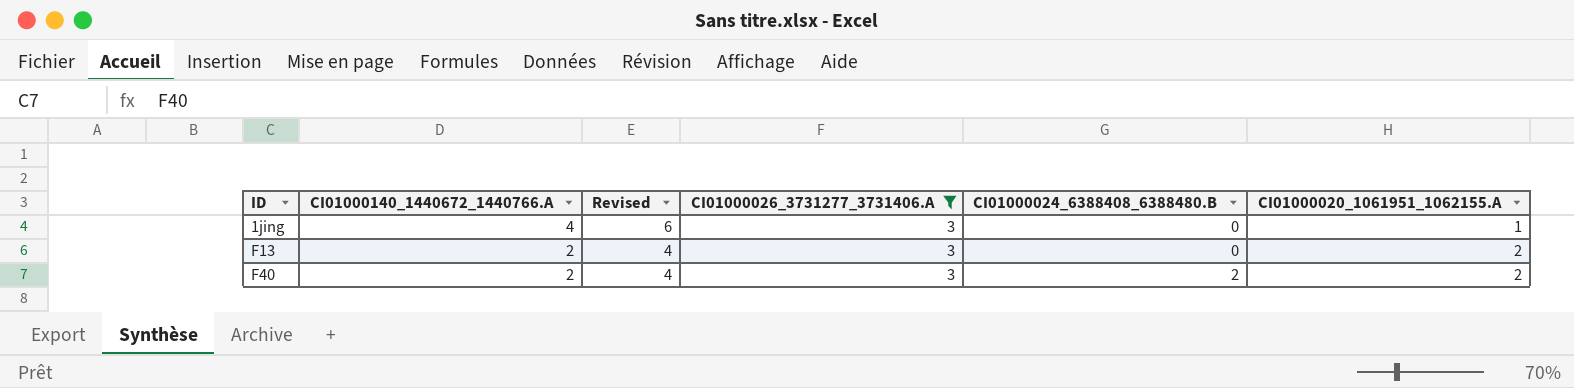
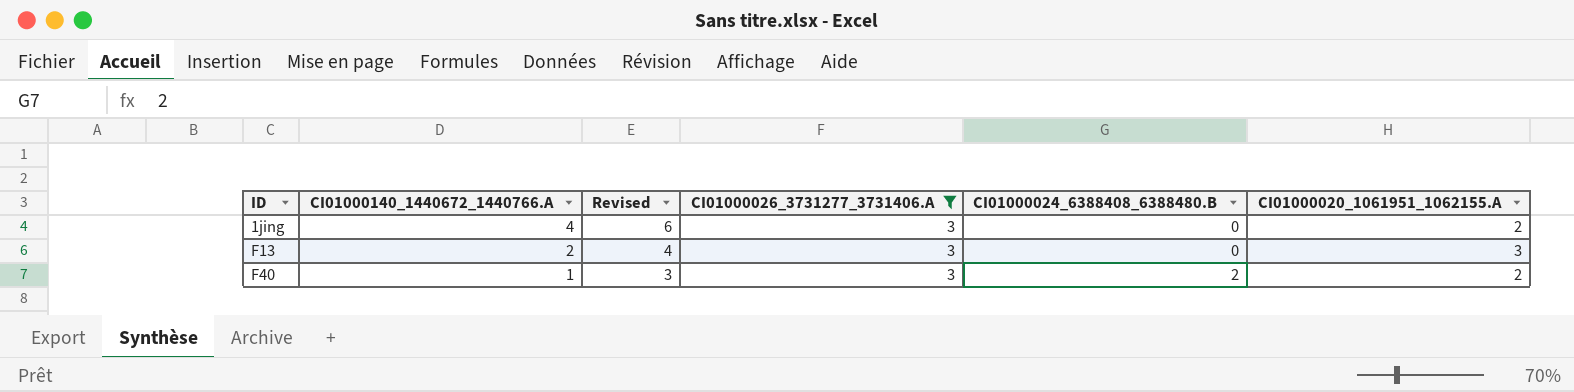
1jing | CI01000020_1061951_1062155.A: 1 -> 2
F13 | CI01000020_1061951_1062155.A: 2 -> 3
F40 | CI01000140_1440672_1440766.A: 2 -> 1
F40 | Revised: 4 -> 3

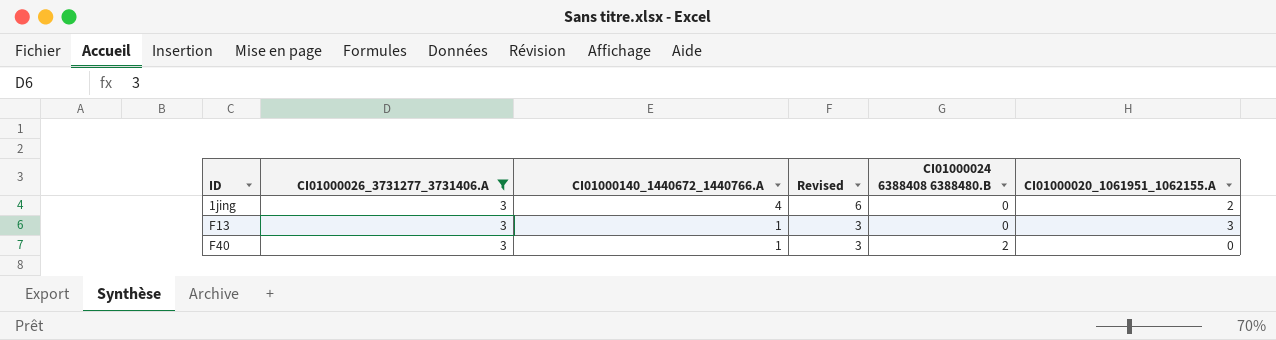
column CI01000026_3731277_3731406.A | position: 4 -> 2
column name: CI01000024_6388408_6388480.B -> CI01000024 6388408 6388480.B
F13 | CI01000140_1440672_1440766.A: 2 -> 1
F13 | Revised: 4 -> 3
F40 | CI01000020_1061951_1062155.A: 2 -> 0

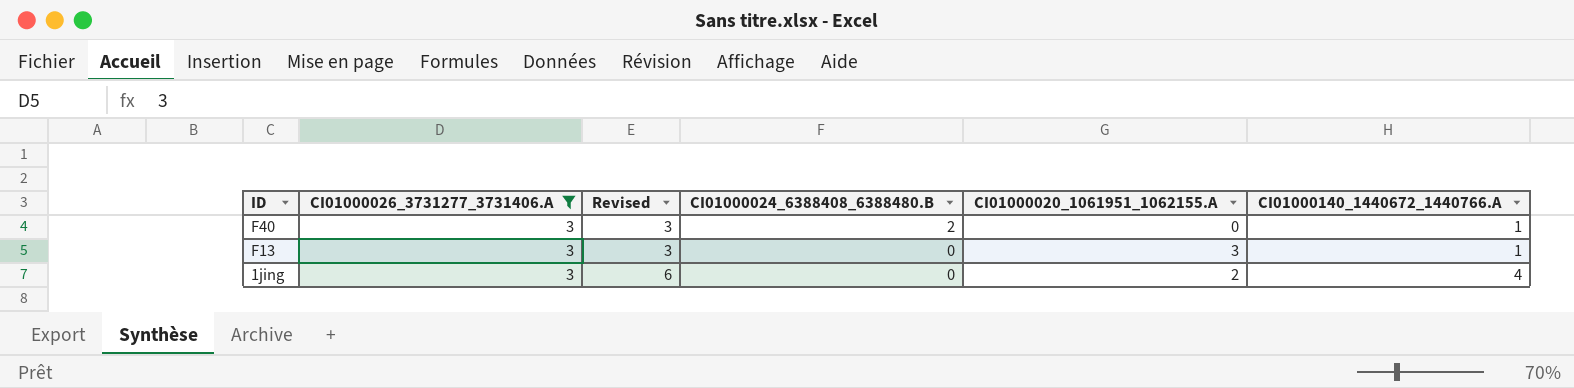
row order: ID ascending -> ID descending
column name: CI01000024 6388408 6388480.B -> CI01000024_6388408_6388480.B
column CI01000140_1440672_1440766.A | position: 3 -> 6

